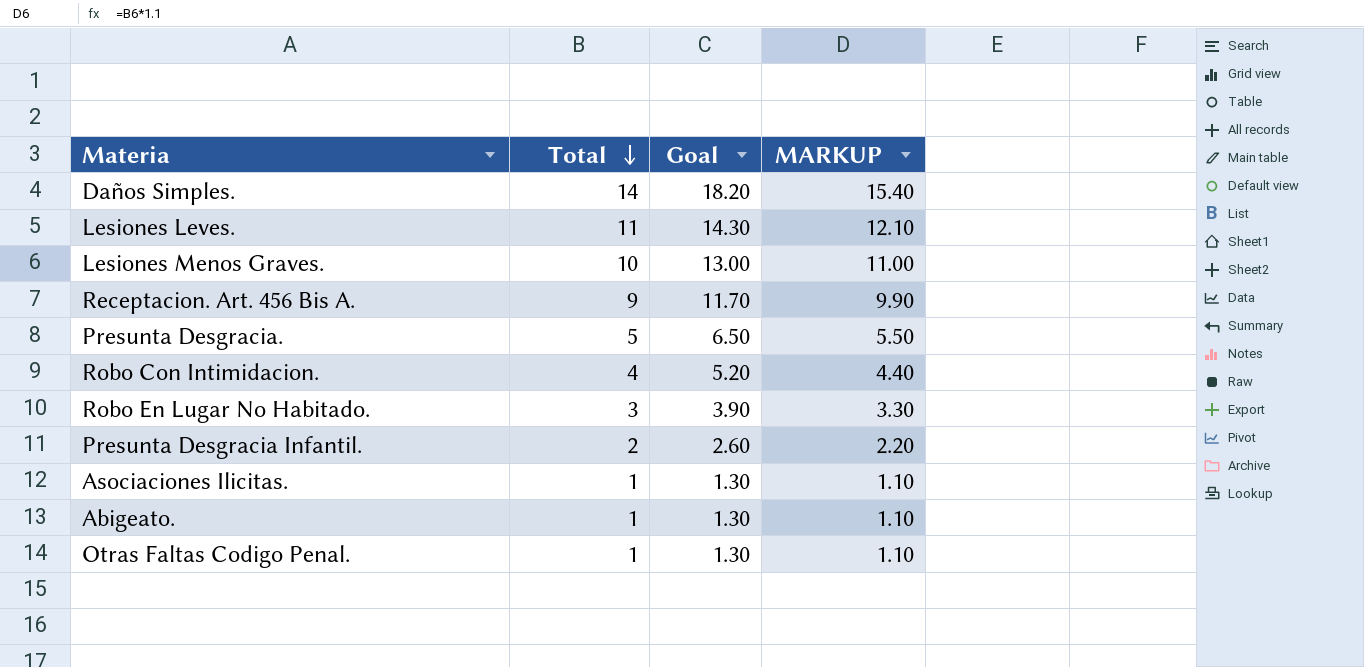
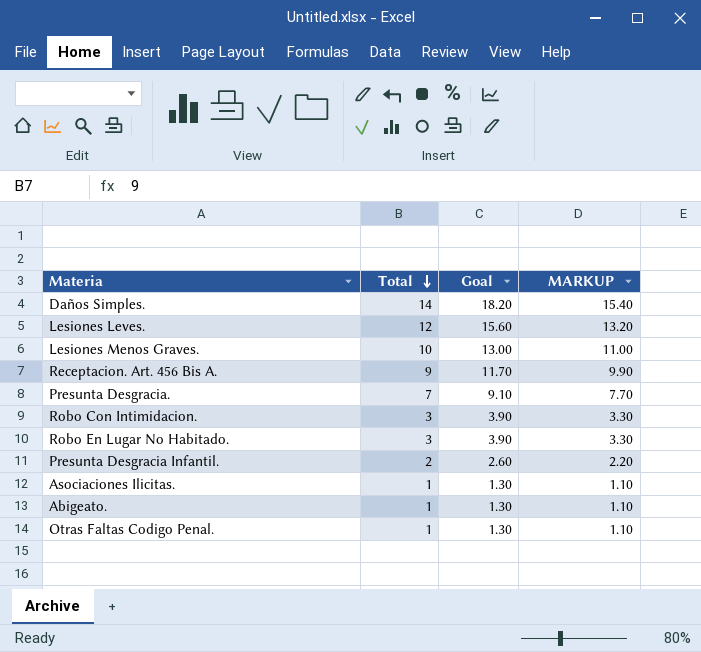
Lesiones Leves. | Total: 11 -> 12
Lesiones Leves. | Goal: 14.30 -> 15.60
Lesiones Leves. | MARKUP: 12.10 -> 13.20
Presunta Desgracia. | Total: 5 -> 7
Presunta Desgracia. | Goal: 6.50 -> 9.10
Presunta Desgracia. | MARKUP: 5.50 -> 7.70
Robo Con Intimidacion. | Total: 4 -> 3
Robo Con Intimidacion. | Goal: 5.20 -> 3.90
Robo Con Intimidacion. | MARKUP: 4.40 -> 3.30

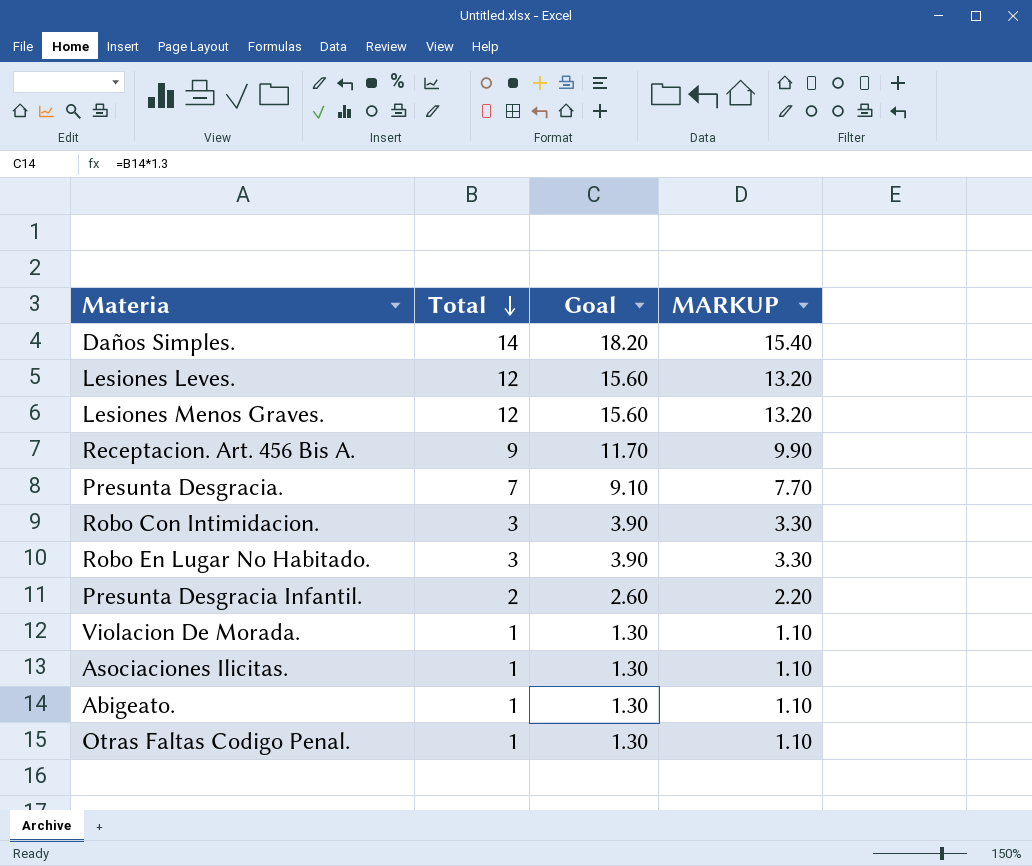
Lesiones Menos Graves. | Total: 10 -> 12
Lesiones Menos Graves. | Goal: 13.00 -> 15.60
Lesiones Menos Graves. | MARKUP: 11.00 -> 13.20
row Violacion De Morada.: none -> 1 | 1.30 | 1.10

